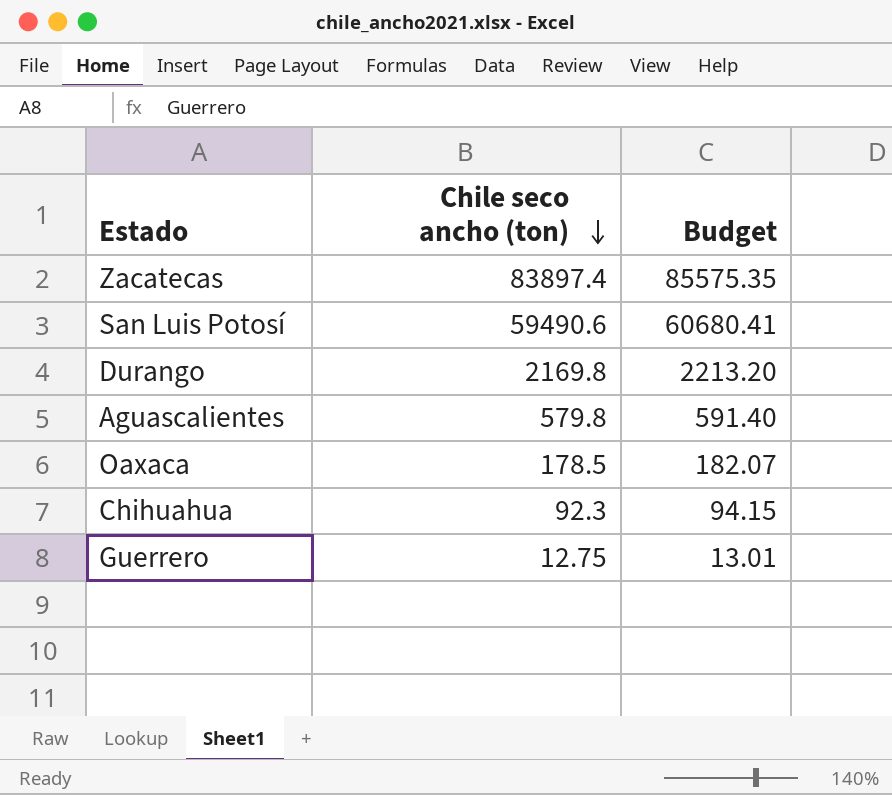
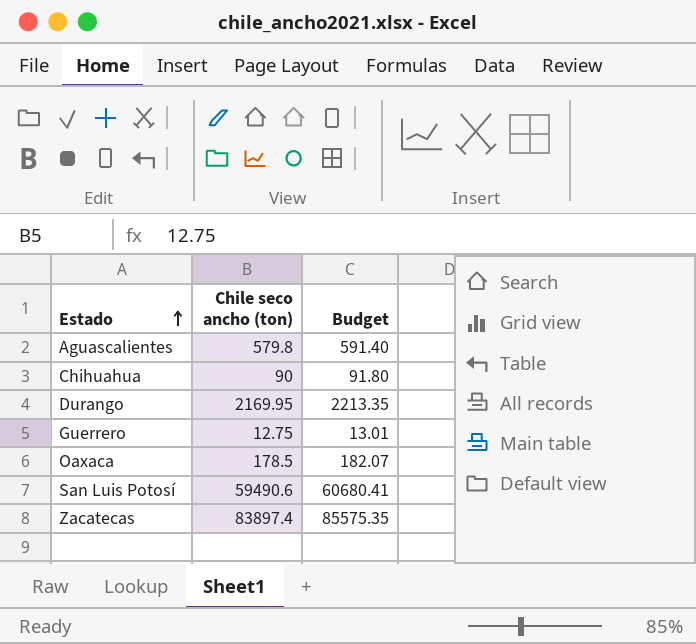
row order: Chile seco ancho (ton) descending -> Estado ascending
Chihuahua | Chile seco ancho (ton): 92.3 -> 90
Chihuahua | Budget: 94.15 -> 91.80
Durango | Chile seco ancho (ton): 2169.8 -> 2169.95
Durango | Budget: 2213.20 -> 2213.35

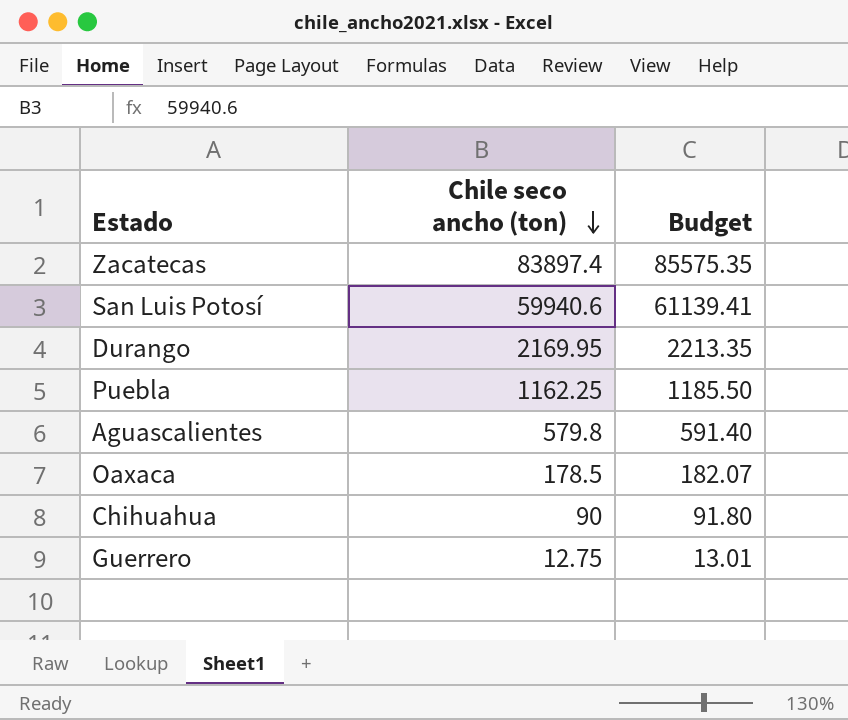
row order: Estado ascending -> Chile seco ancho (ton) descending
San Luis Potosí | Chile seco ancho (ton): 59490.6 -> 59940.6
San Luis Potosí | Budget: 60680.41 -> 61139.41
row Puebla: none -> 1162.25 | 1185.50

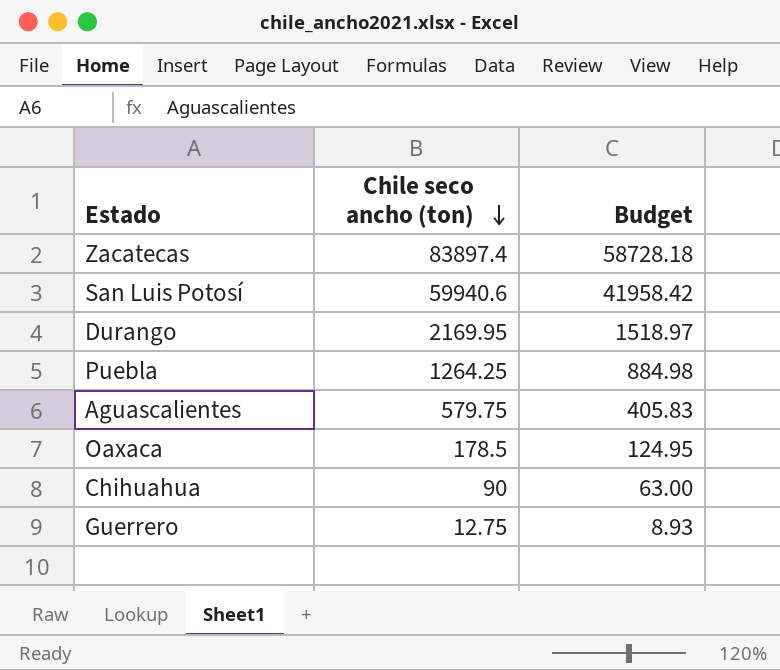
column Budget | formula: [Chile seco ancho (ton)] * 1.02 -> [Chile seco ancho (ton)] * 0.7
Puebla | Chile seco ancho (ton): 1162.25 -> 1264.25
Aguascalientes | Chile seco ancho (ton): 579.8 -> 579.75

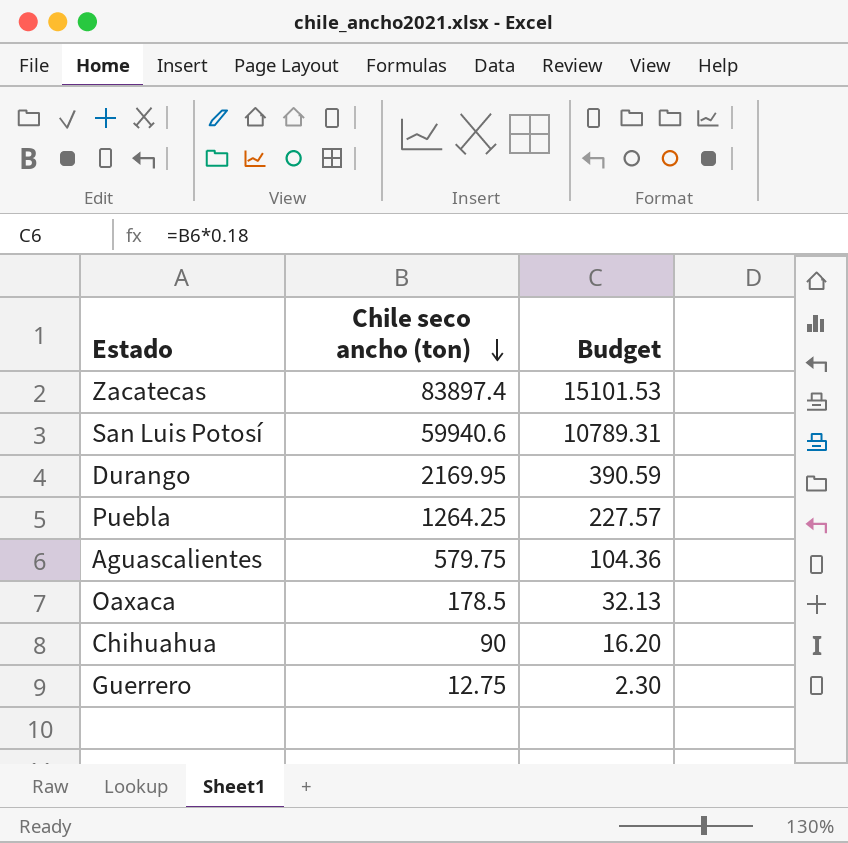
column Budget | formula: [Chile seco ancho (ton)] * 0.7 -> [Chile seco ancho (ton)] * 0.18

